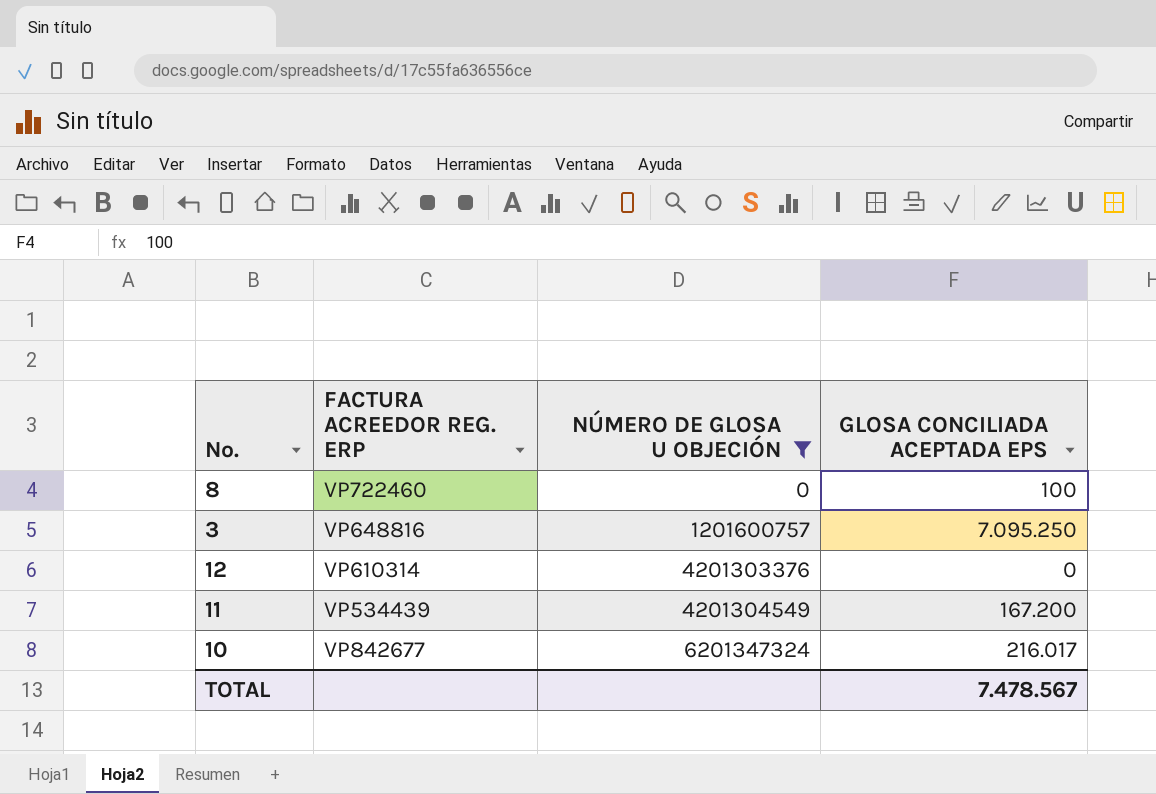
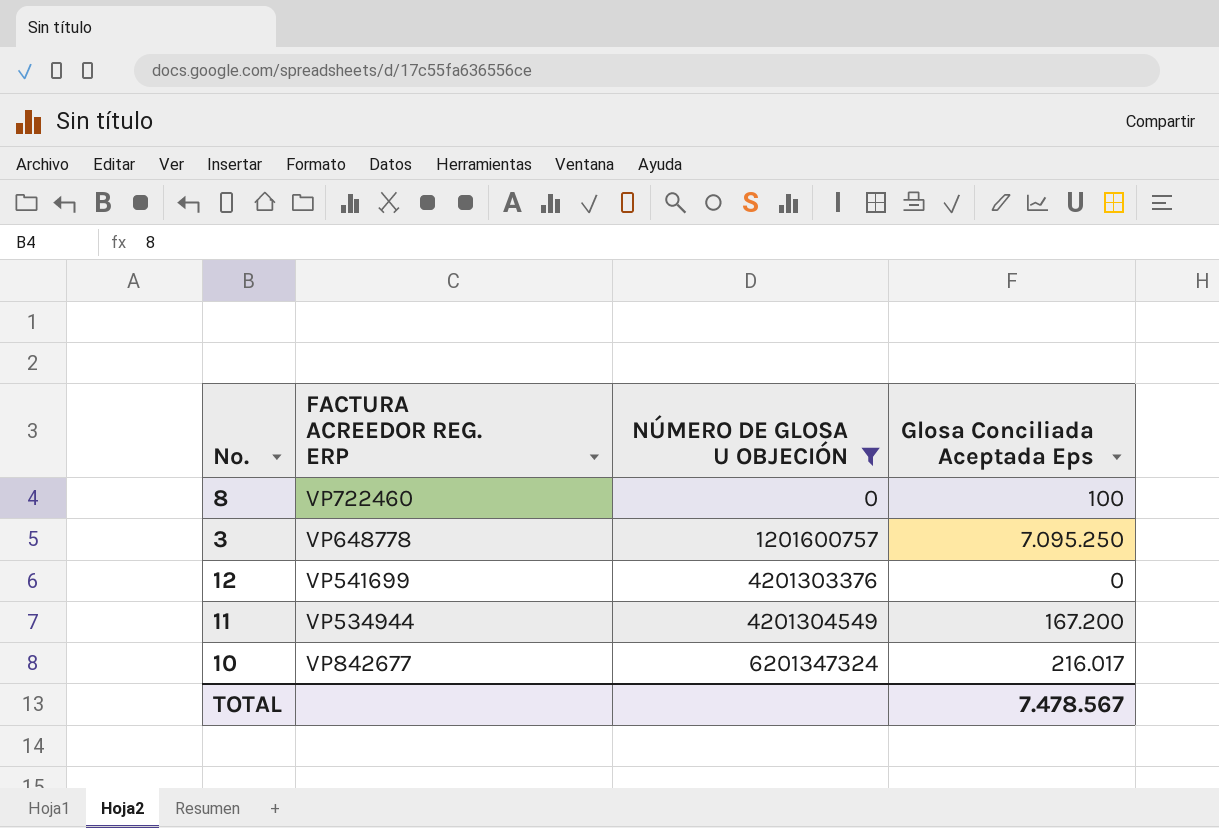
column name: GLOSA CONCILIADA ACEPTADA EPS -> Glosa Conciliada Aceptada Eps
3 | FACTURA ACREEDOR REG. ERP: VP648816 -> VP648778
12 | FACTURA ACREEDOR REG. ERP: VP610314 -> VP541699
11 | FACTURA ACREEDOR REG. ERP: VP534439 -> VP534944

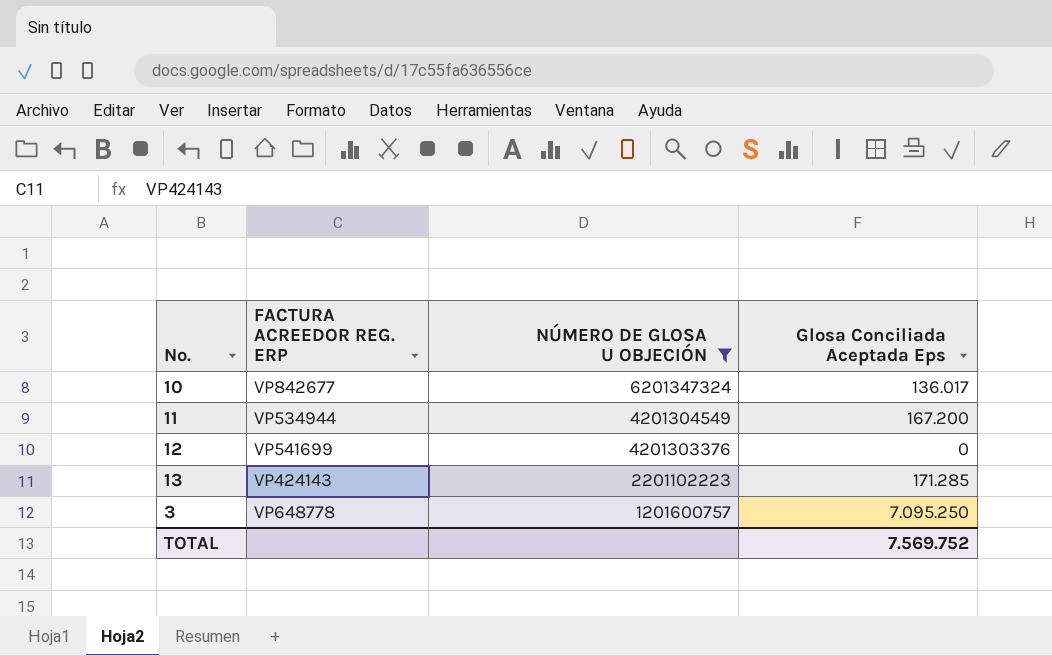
row order: NÚMERO DE GLOSA U OBJECIÓN ascending -> NÚMERO DE GLOSA U OBJECIÓN descending
row 8: VP722460 | 0 | 100 -> none
10 | Glosa Conciliada Aceptada Eps: 216.017 -> 136.017
row 13: none -> VP424143 | 2201102223 | 171.285
TOTAL | Glosa Conciliada Aceptada Eps: 7.478.567 -> 7.569.752

